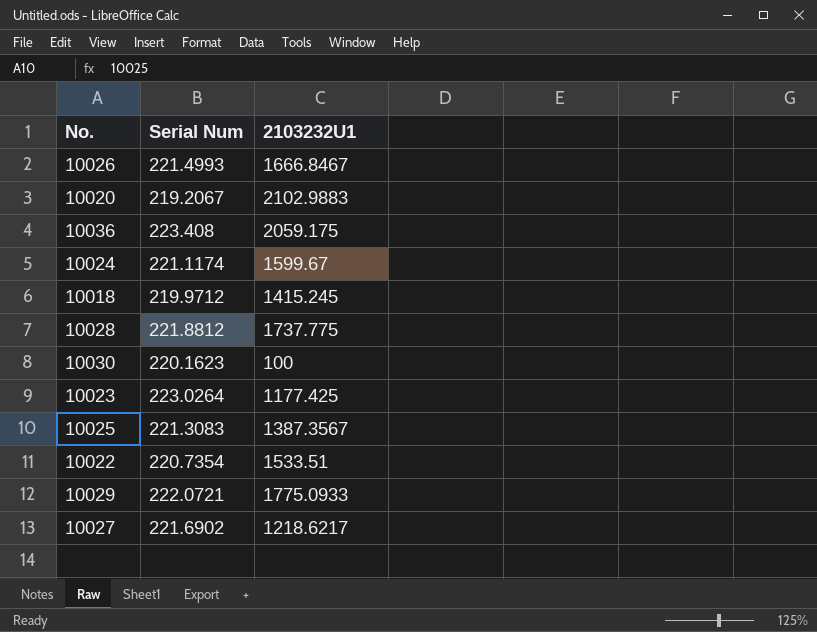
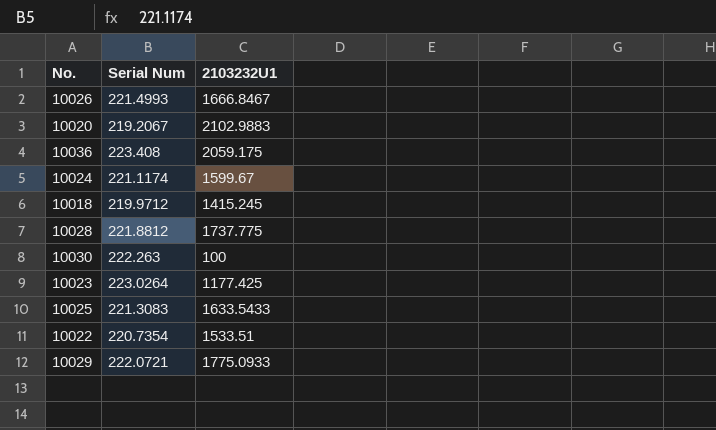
row 10027: 221.6902 | 1218.6217 -> none
10030 | Serial Num: 220.1623 -> 222.263
10025 | 2103232U1: 1387.3567 -> 1633.5433

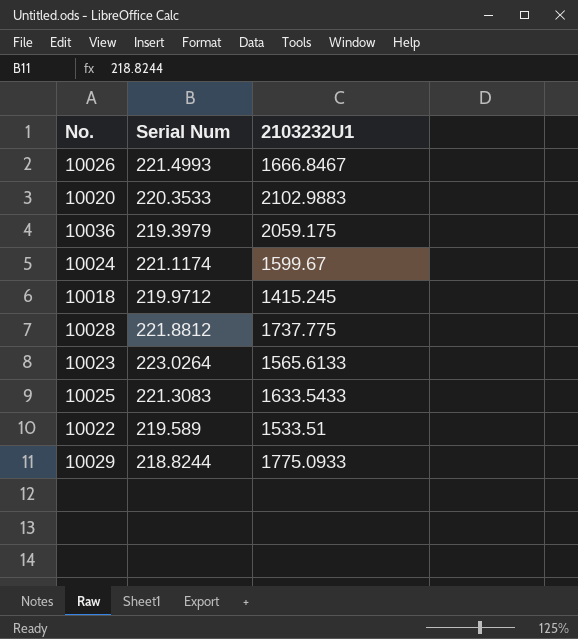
row 10030: 222.263 | 100 -> none
10020 | Serial Num: 219.2067 -> 220.3533
10036 | Serial Num: 223.408 -> 219.3979
10023 | 2103232U1: 1177.425 -> 1565.6133
10022 | Serial Num: 220.7354 -> 219.589
10029 | Serial Num: 222.0721 -> 218.8244

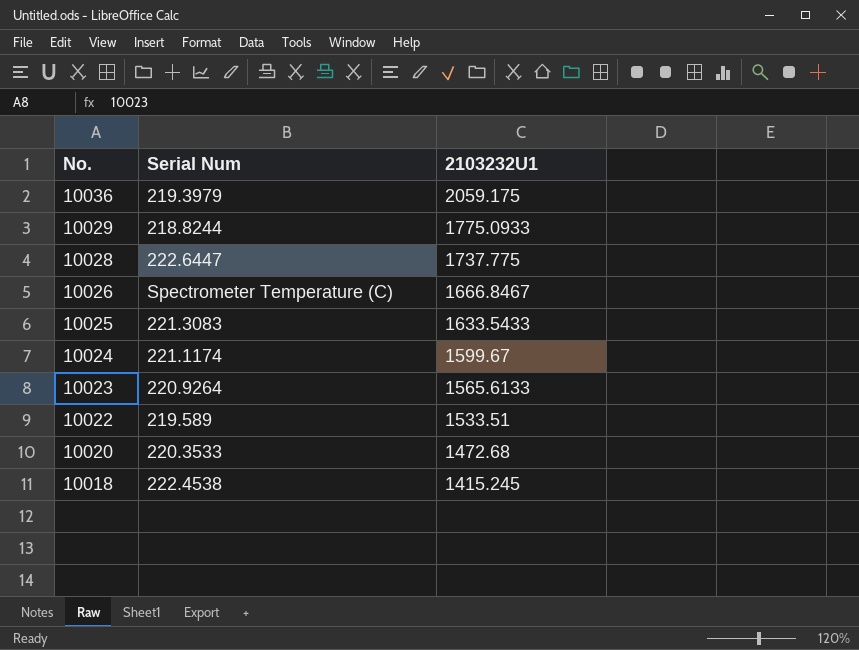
row order: none -> No. descending
10028 | Serial Num: 221.8812 -> 222.6447
10026 | Serial Num: 221.4993 -> Spectrometer Temperature (C)
10023 | Serial Num: 223.0264 -> 220.9264
10020 | 2103232U1: 2102.9883 -> 1472.68
10018 | Serial Num: 219.9712 -> 222.4538

